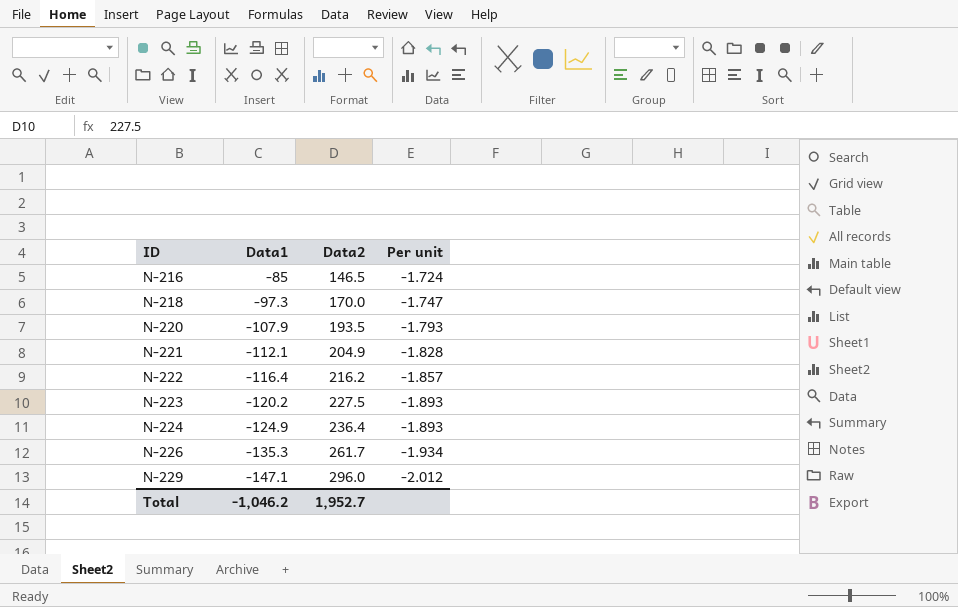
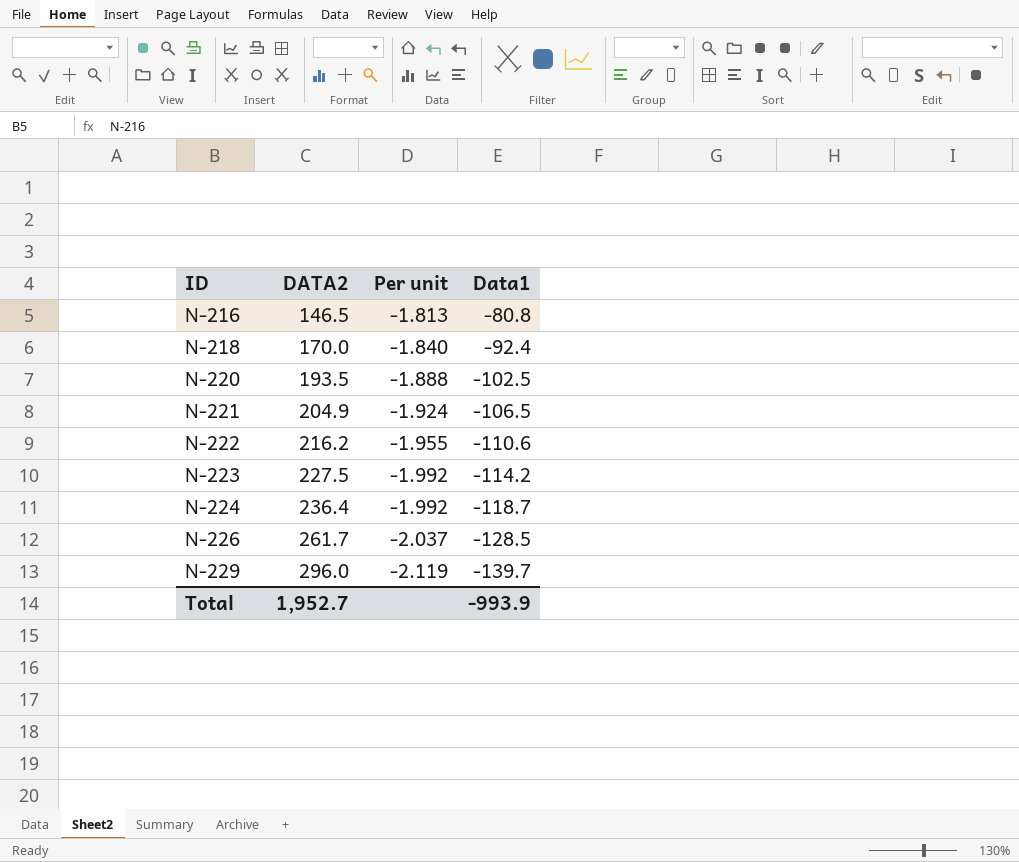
column name: Data2 -> DATA2
column Data1 | position: 2 -> 4
N-216 | Per unit: -1.724 -> -1.813
N-216 | Data1: -85 -> -80.8
N-218 | Per unit: -1.747 -> -1.840
N-218 | Data1: -97.3 -> -92.4
N-220 | Per unit: -1.793 -> -1.888
N-220 | Data1: -107.9 -> -102.5
N-221 | Per unit: -1.828 -> -1.924
N-221 | Data1: -112.1 -> -106.5
N-222 | Per unit: -1.857 -> -1.955
N-222 | Data1: -116.4 -> -110.6
N-223 | Per unit: -1.893 -> -1.992
N-223 | Data1: -120.2 -> -114.2
N-224 | Per unit: -1.893 -> -1.992
N-224 | Data1: -124.9 -> -118.7
N-226 | Per unit: -1.934 -> -2.037
N-226 | Data1: -135.3 -> -128.5
N-229 | Per unit: -2.012 -> -2.119
N-229 | Data1: -147.1 -> -139.7
Total | Data1: -1,046.2 -> -993.9

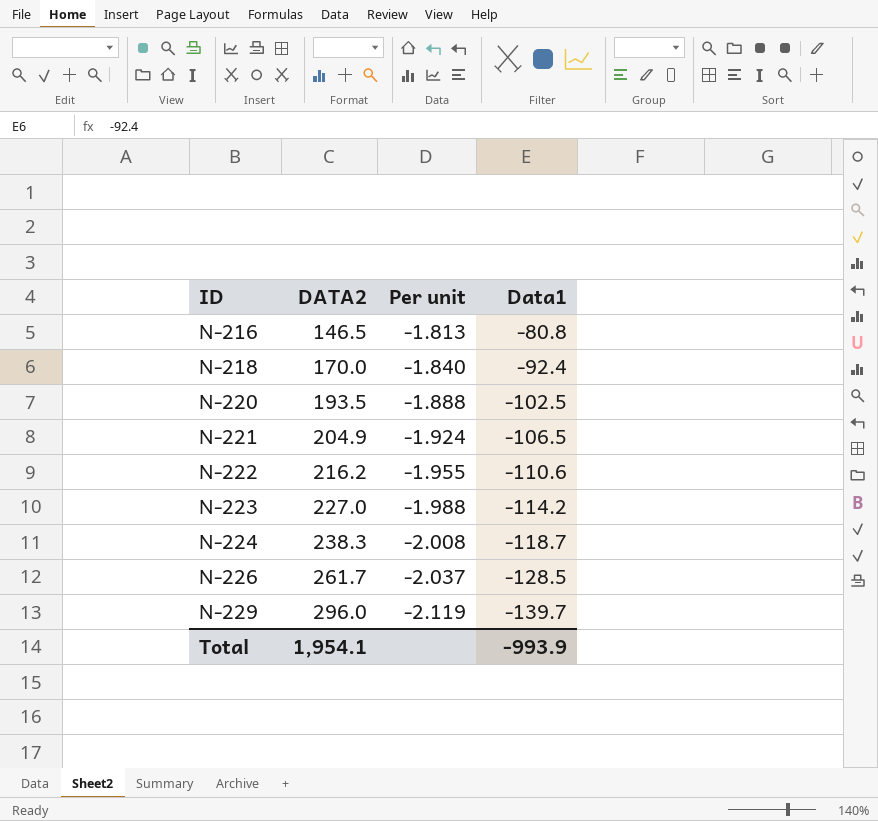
N-223 | DATA2: 227.5 -> 227.0
N-223 | Per unit: -1.992 -> -1.988
N-224 | DATA2: 236.4 -> 238.3
N-224 | Per unit: -1.992 -> -2.008
Total | DATA2: 1,952.7 -> 1,954.1

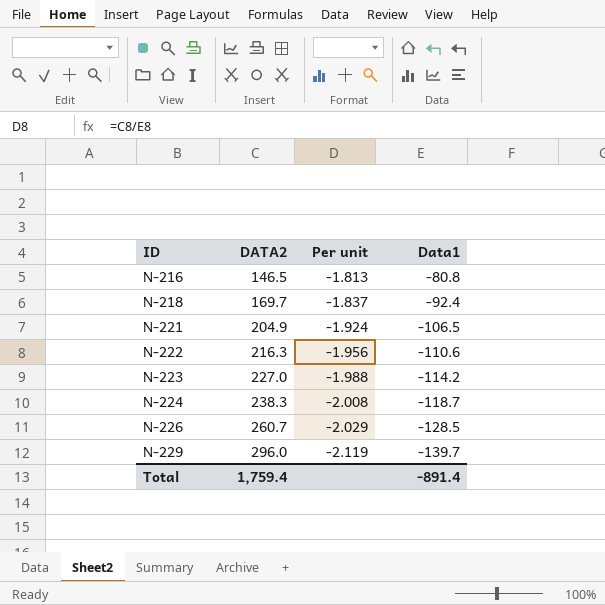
row N-220: 193.5 | -1.888 | -102.5 -> none
N-218 | DATA2: 170.0 -> 169.7
N-218 | Per unit: -1.840 -> -1.837
N-222 | DATA2: 216.2 -> 216.3
N-222 | Per unit: -1.955 -> -1.956
N-226 | DATA2: 261.7 -> 260.7
N-226 | Per unit: -2.037 -> -2.029
Total | DATA2: 1,954.1 -> 1,759.4
Total | Data1: -993.9 -> -891.4

